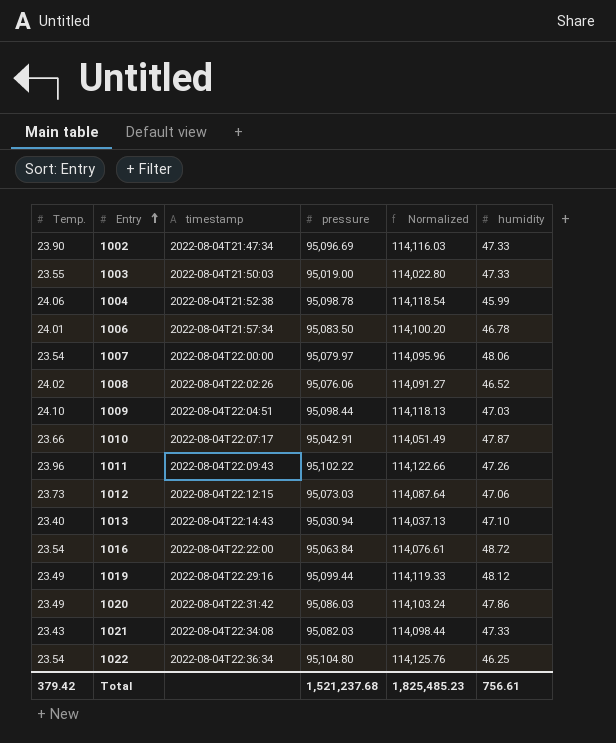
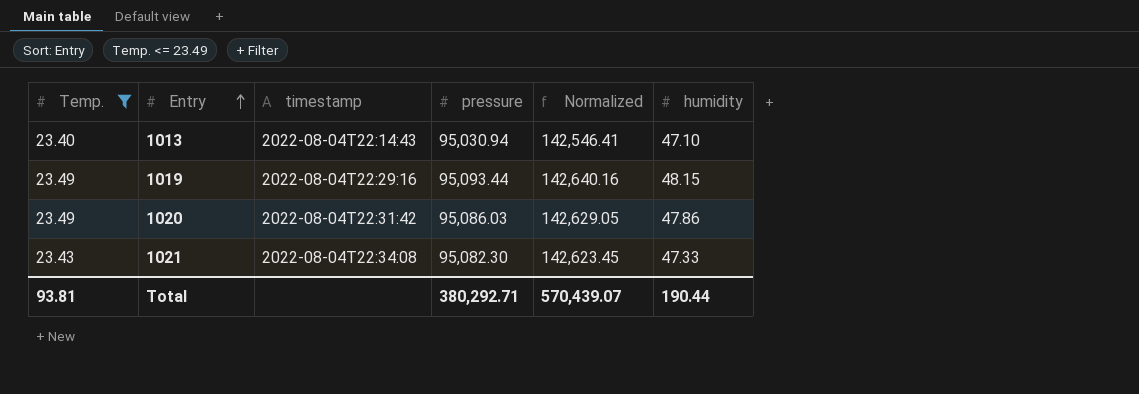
filter: none -> Temp. <= 23.49
column Normalized | formula: [pressure] * 1.2 -> [pressure] * 1.5
1019 | pressure: 95,099.44 -> 95,093.44
1019 | humidity: 48.12 -> 48.15
1021 | pressure: 95,082.03 -> 95,082.30
Total | Temp.: 379.42 -> 93.81
Total | pressure: 1,521,237.68 -> 380,292.71
Total | Normalized: 1,825,485.23 -> 570,439.07
Total | humidity: 756.61 -> 190.44

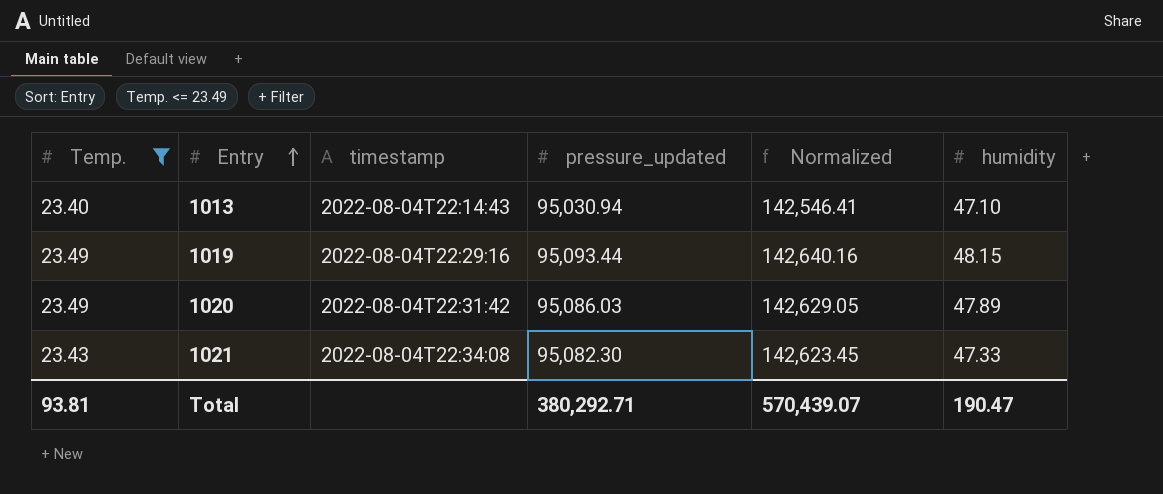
column name: pressure -> pressure_updated
1020 | humidity: 47.86 -> 47.89
Total | humidity: 190.44 -> 190.47

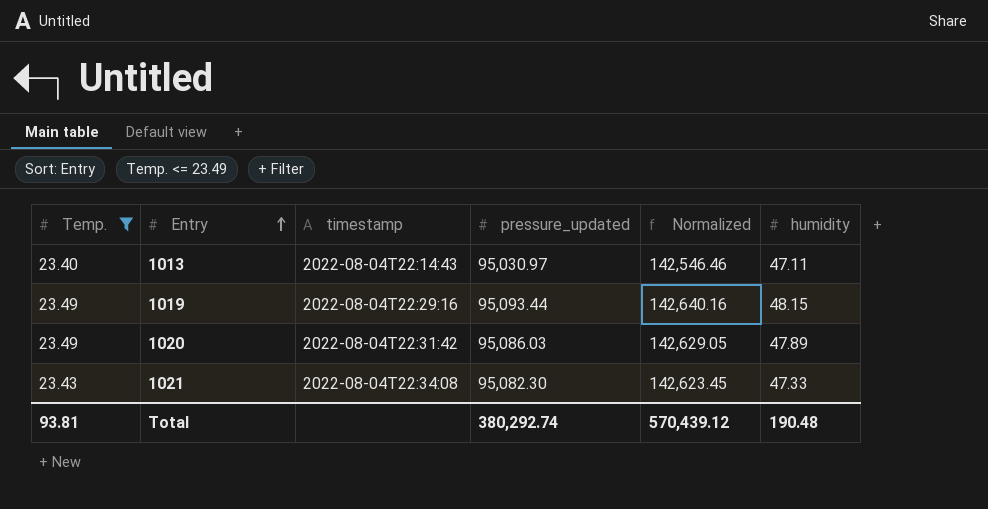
1013 | pressure_updated: 95,030.94 -> 95,030.97
1013 | Normalized: 142,546.41 -> 142,546.46
1013 | humidity: 47.10 -> 47.11
Total | pressure_updated: 380,292.71 -> 380,292.74
Total | Normalized: 570,439.07 -> 570,439.12
Total | humidity: 190.47 -> 190.48

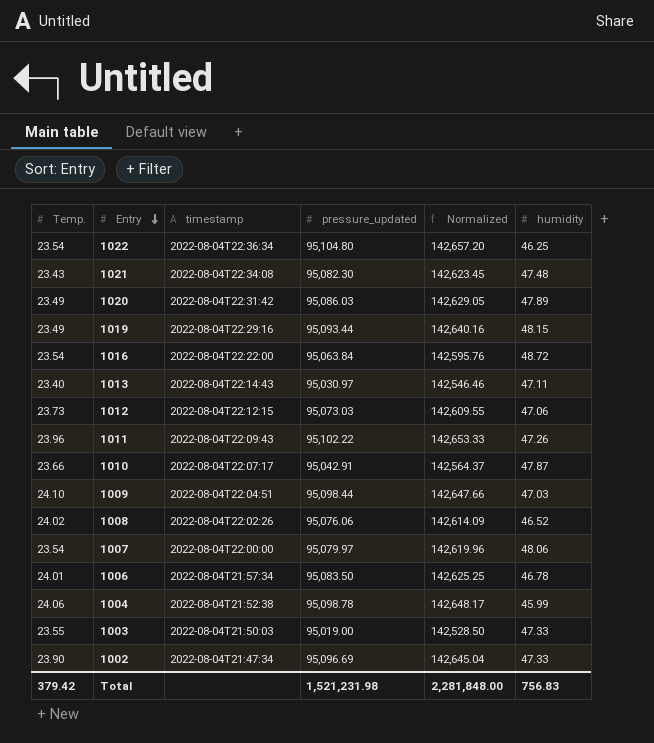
filter: Temp. <= 23.49 -> none
row order: Entry ascending -> Entry descending
1021 | humidity: 47.33 -> 47.48
Total | Temp.: 93.81 -> 379.42
Total | pressure_updated: 380,292.74 -> 1,521,231.98
Total | Normalized: 570,439.12 -> 2,281,848.00
Total | humidity: 190.48 -> 756.83

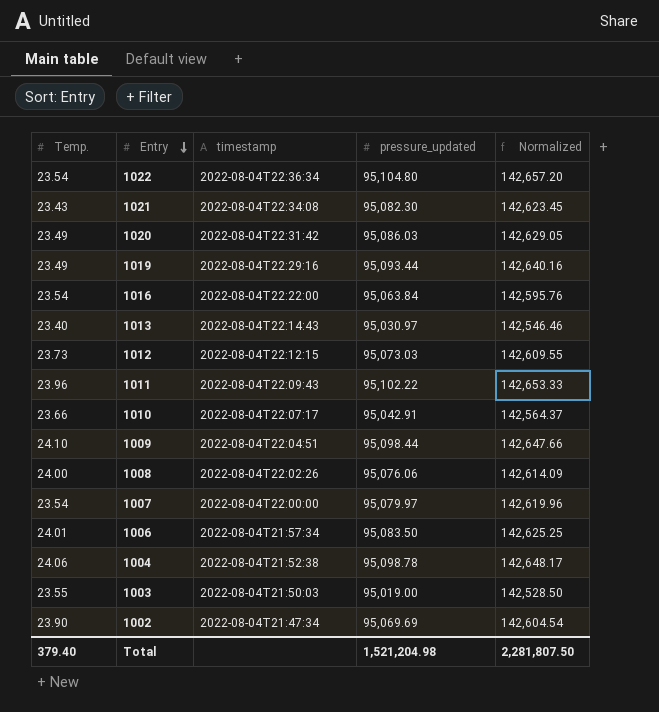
column humidity | position: 6 -> none
1008 | Temp.: 24.02 -> 24.00
1002 | pressure_updated: 95,096.69 -> 95,069.69
1002 | Normalized: 142,645.04 -> 142,604.54
Total | Temp.: 379.42 -> 379.40
Total | pressure_updated: 1,521,231.98 -> 1,521,204.98
Total | Normalized: 2,281,848.00 -> 2,281,807.50

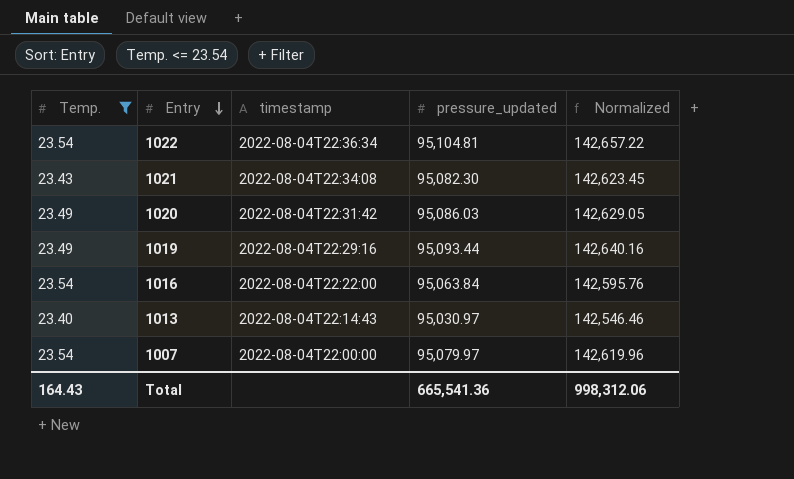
filter: none -> Temp. <= 23.54
1022 | pressure_updated: 95,104.80 -> 95,104.81
1022 | Normalized: 142,657.20 -> 142,657.22
Total | Temp.: 379.40 -> 164.43
Total | pressure_updated: 1,521,204.98 -> 665,541.36
Total | Normalized: 2,281,807.50 -> 998,312.06

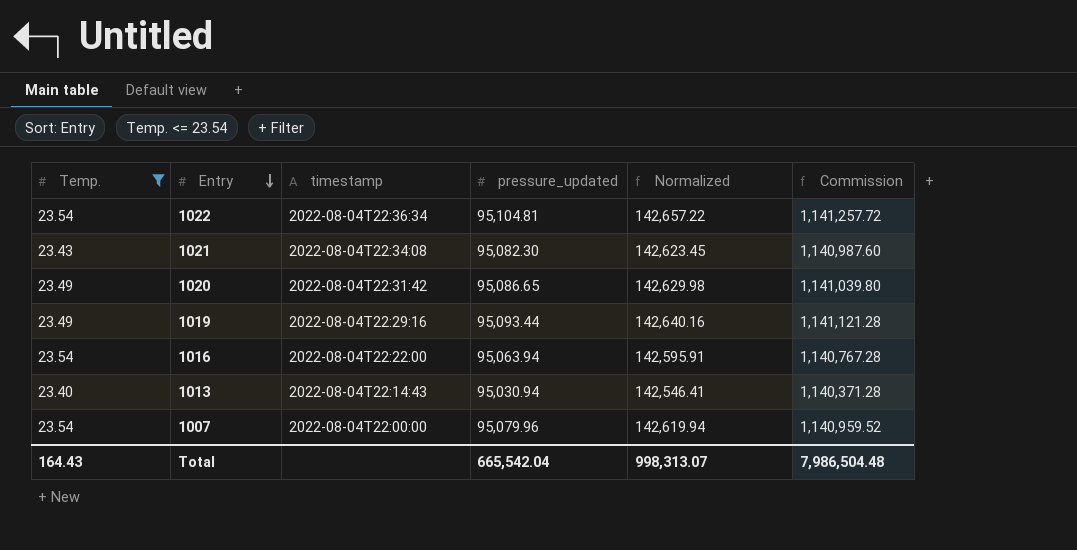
column Commission | formula: none -> [pressure_updated] * 12
1020 | pressure_updated: 95,086.03 -> 95,086.65
1020 | Normalized: 142,629.05 -> 142,629.98
1016 | pressure_updated: 95,063.84 -> 95,063.94
1016 | Normalized: 142,595.76 -> 142,595.91
1013 | pressure_updated: 95,030.97 -> 95,030.94
1013 | Normalized: 142,546.46 -> 142,546.41
1007 | pressure_updated: 95,079.97 -> 95,079.96
1007 | Normalized: 142,619.96 -> 142,619.94
Total | pressure_updated: 665,541.36 -> 665,542.04
Total | Normalized: 998,312.06 -> 998,313.07

